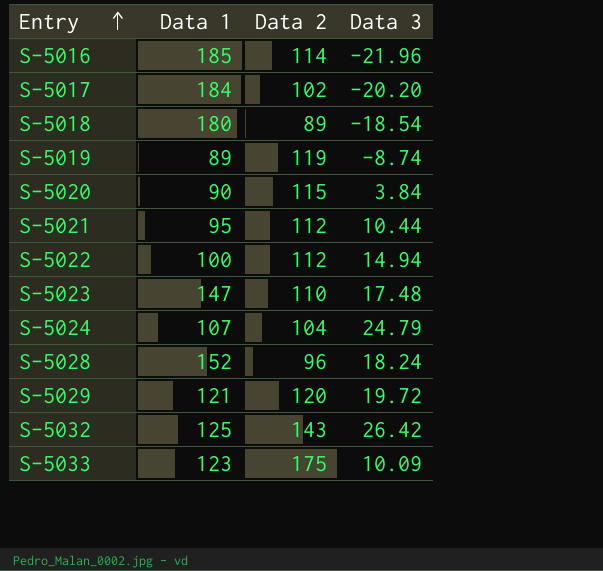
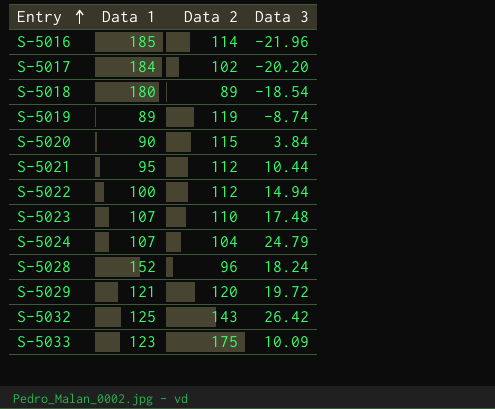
S-5023 | Data 1: 147 -> 107

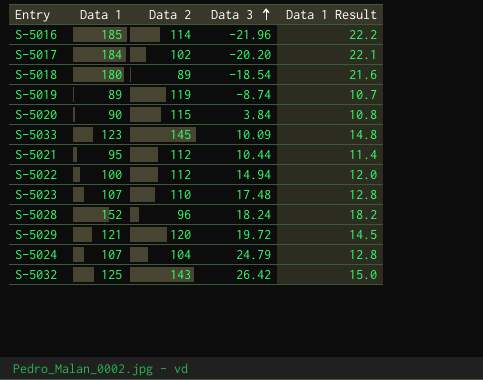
row order: Entry ascending -> Data 3 ascending
column Data 1 Result | formula: none -> [Data 1] * 0.12
S-5033 | Data 2: 175 -> 145

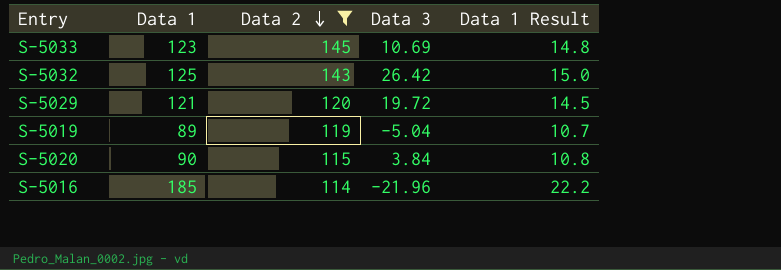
filter: none -> Data 2 >= 114
row order: Data 3 ascending -> Data 2 descending
S-5033 | Data 3: 10.09 -> 10.69
S-5019 | Data 3: -8.74 -> -5.04

